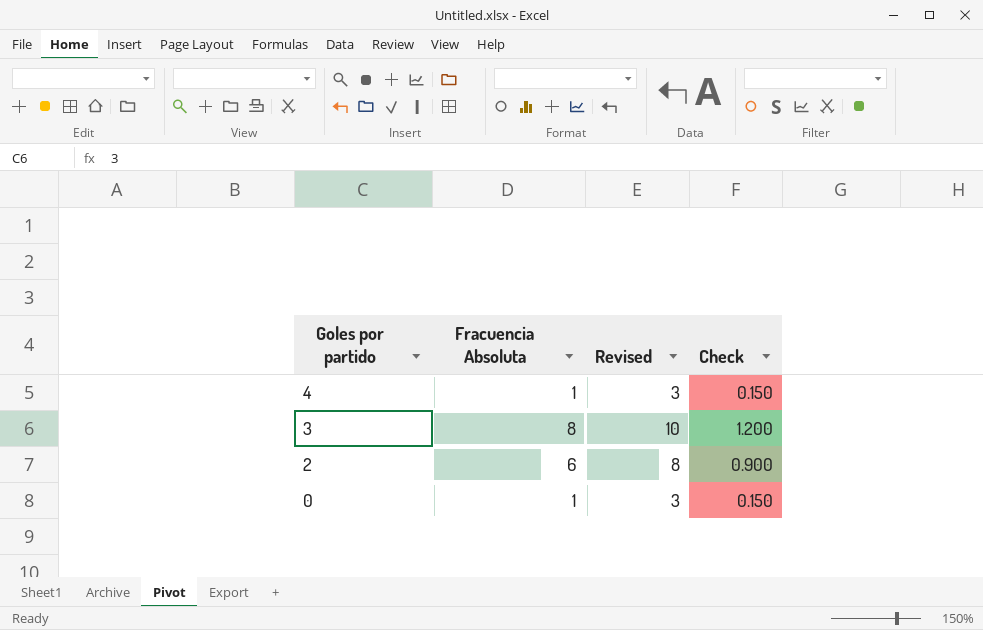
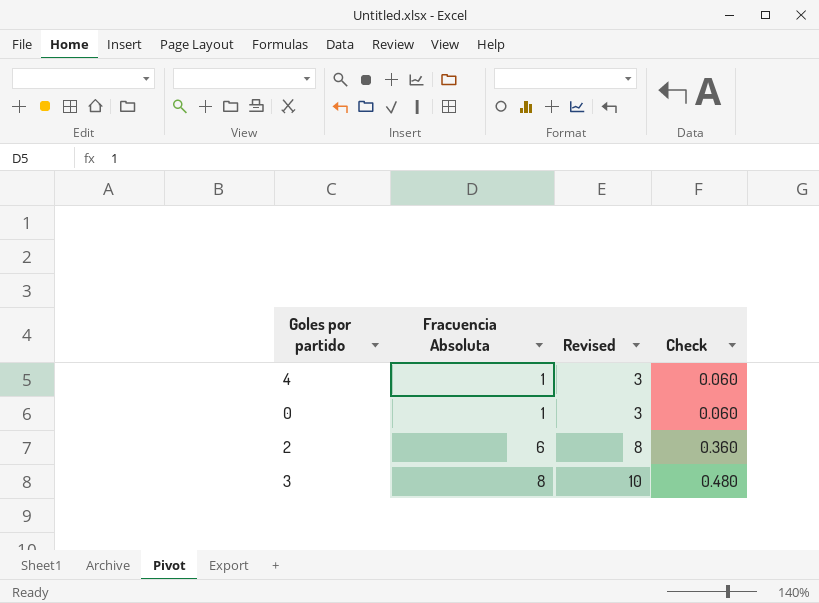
row order: Goles por partido descending -> Fracuencia Absoluta ascending
column Check | formula: [Fracuencia Absoluta] * 0.15 -> [Fracuencia Absoluta] * 0.06

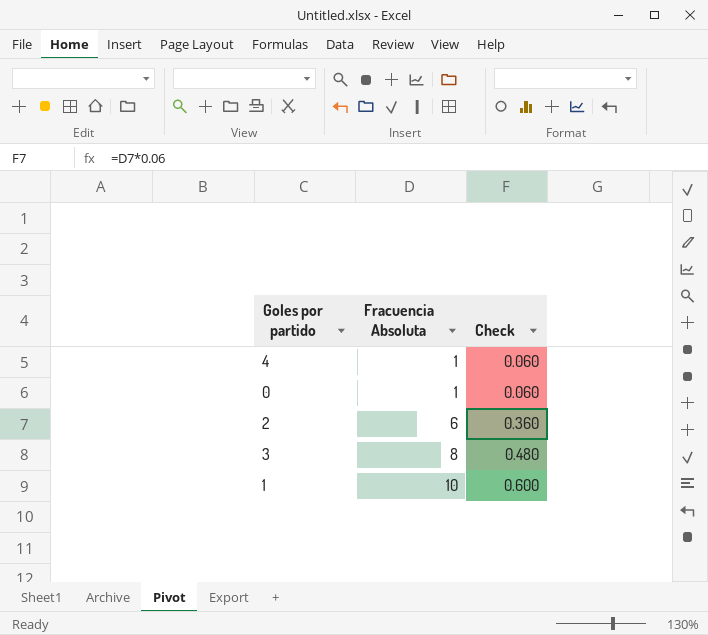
column Revised | formula: [Fracuencia Absoluta] + 2 -> none
row 1: none -> 10 | 0.600

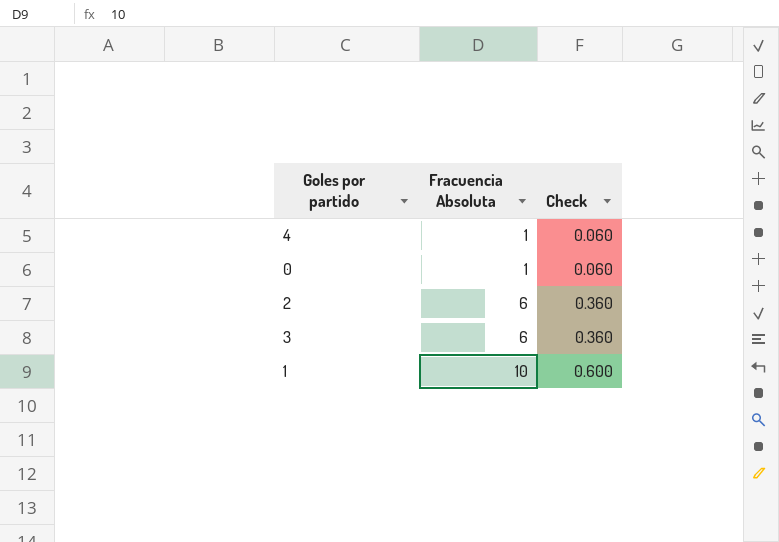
3 | Fracuencia Absoluta: 8 -> 6
3 | Check: 0.480 -> 0.360

